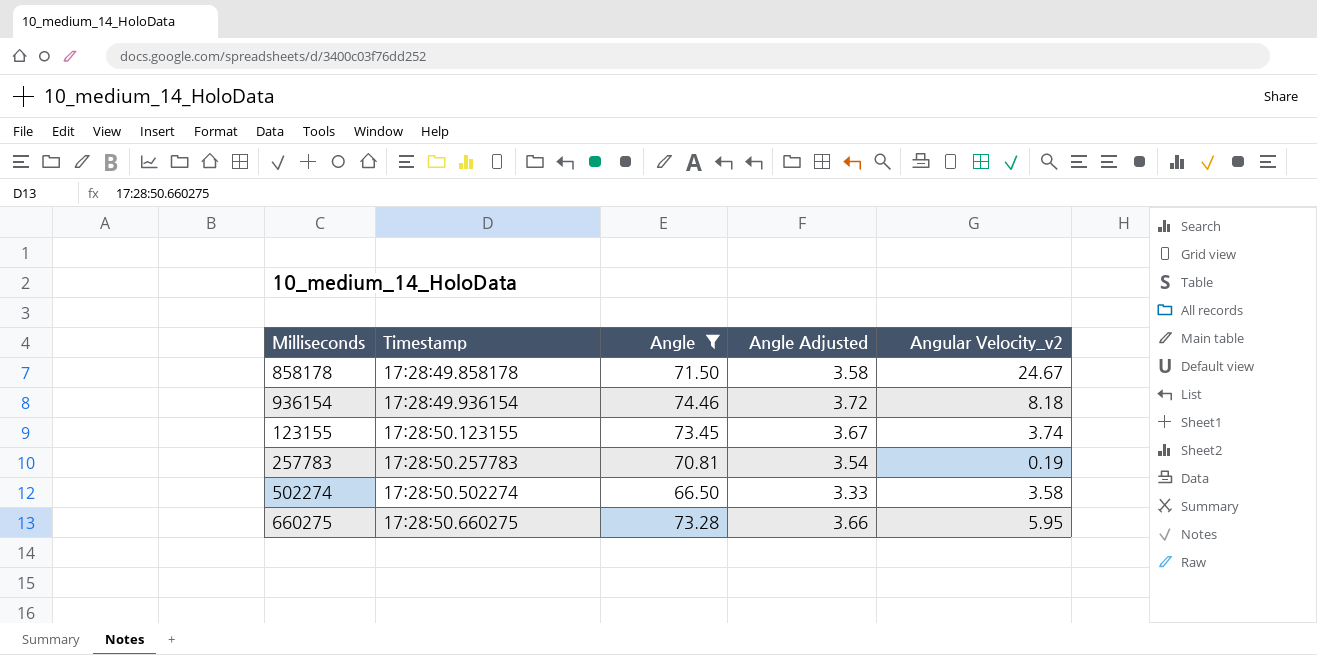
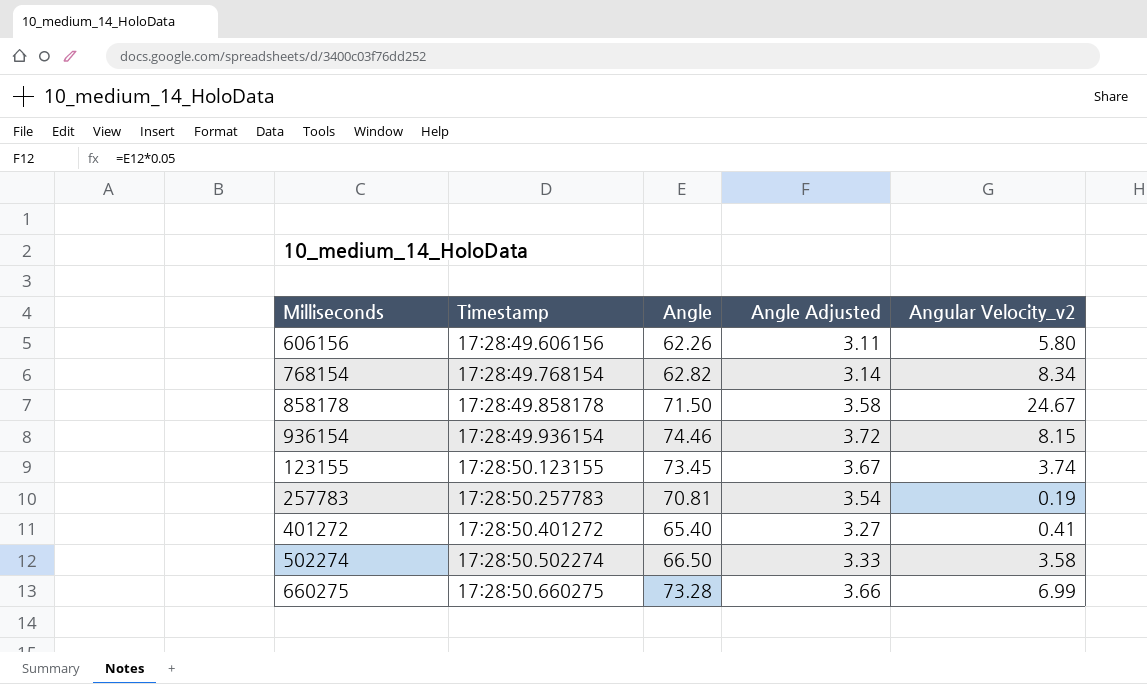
filter: Angle >= 66.50 -> none
936154 | Angular Velocity_v2: 8.18 -> 8.15
660275 | Angular Velocity_v2: 5.95 -> 6.99

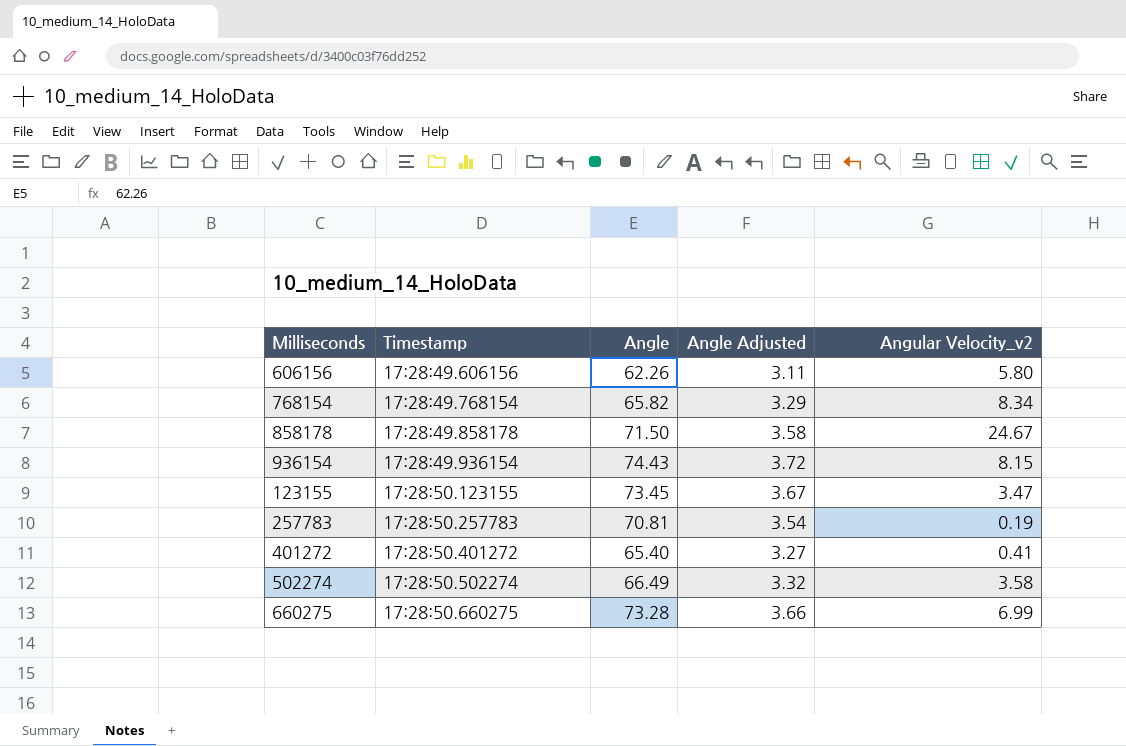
768154 | Angle: 62.82 -> 65.82
768154 | Angle Adjusted: 3.14 -> 3.29
936154 | Angle: 74.46 -> 74.43
123155 | Angular Velocity_v2: 3.74 -> 3.47
502274 | Angle: 66.50 -> 66.49
502274 | Angle Adjusted: 3.33 -> 3.32

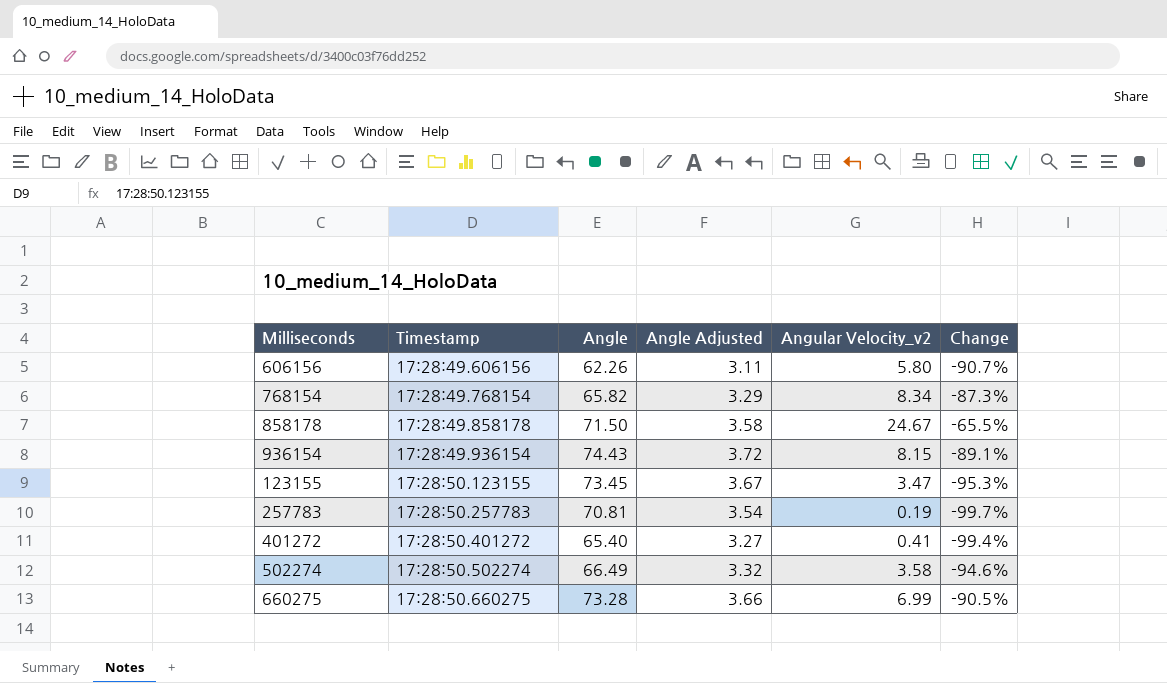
column Change | formula: none -> ([Angular Velocity_v2] - [Angle]) / [Angle]

